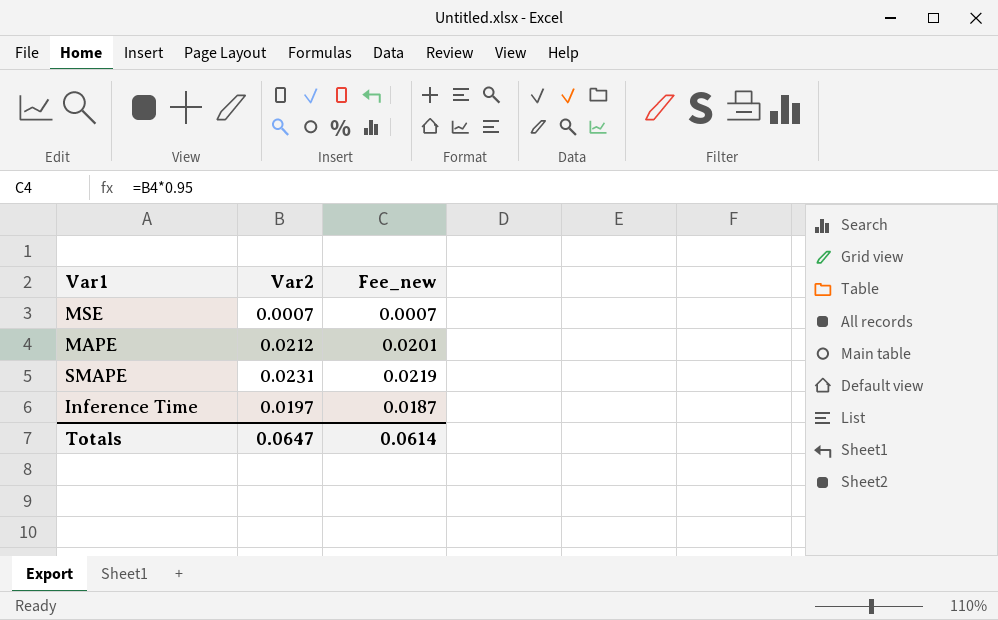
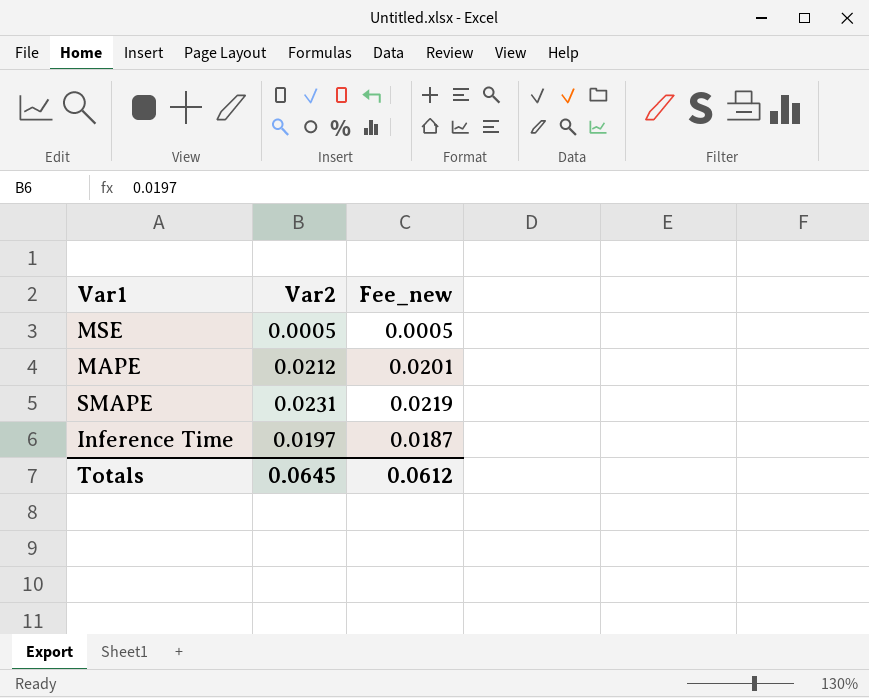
MSE | Var2: 0.0007 -> 0.0005
MSE | Fee_new: 0.0007 -> 0.0005
Totals | Var2: 0.0647 -> 0.0645
Totals | Fee_new: 0.0614 -> 0.0612

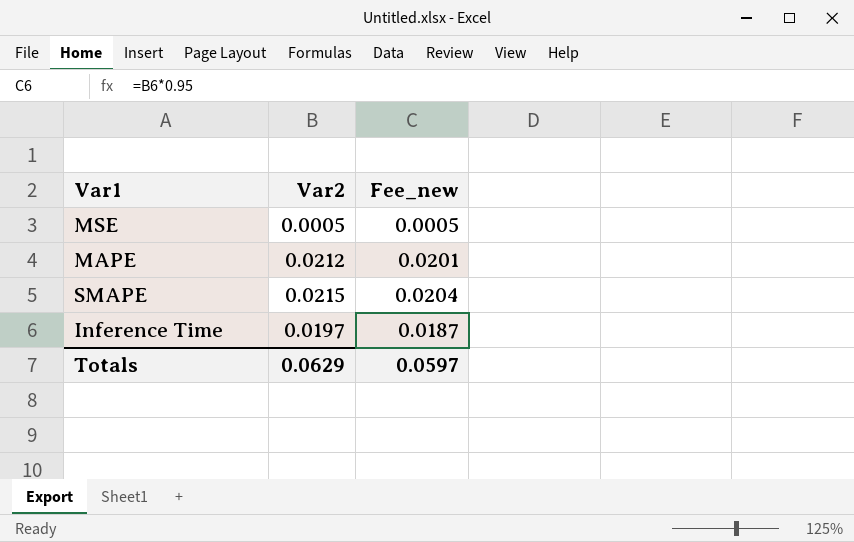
SMAPE | Var2: 0.0231 -> 0.0215
SMAPE | Fee_new: 0.0219 -> 0.0204
Totals | Var2: 0.0645 -> 0.0629
Totals | Fee_new: 0.0612 -> 0.0597

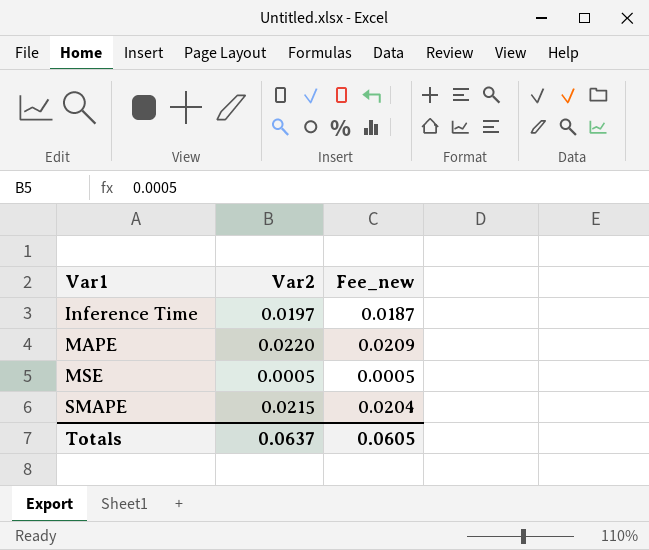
row order: none -> Var1 ascending
MAPE | Var2: 0.0212 -> 0.0220
MAPE | Fee_new: 0.0201 -> 0.0209
Totals | Var2: 0.0629 -> 0.0637
Totals | Fee_new: 0.0597 -> 0.0605

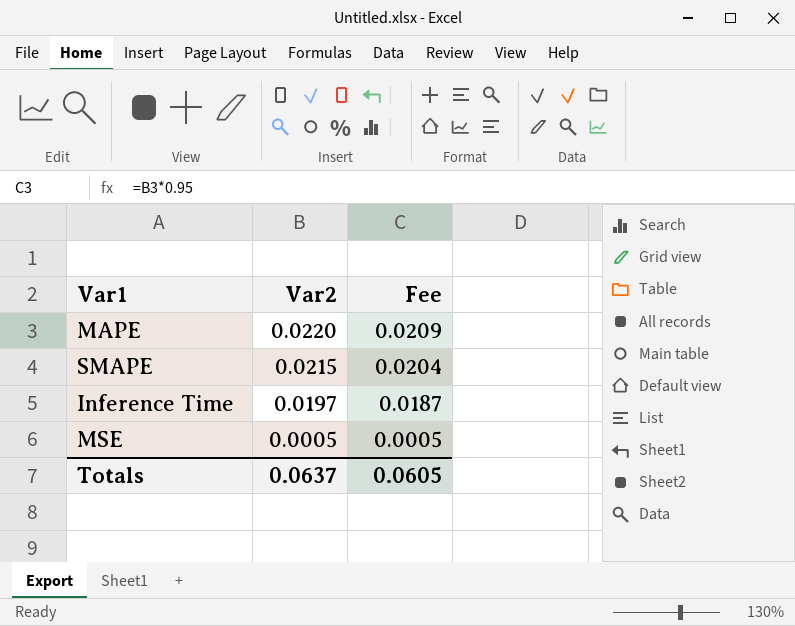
row order: Var1 ascending -> Var2 descending
column name: Fee_new -> Fee

